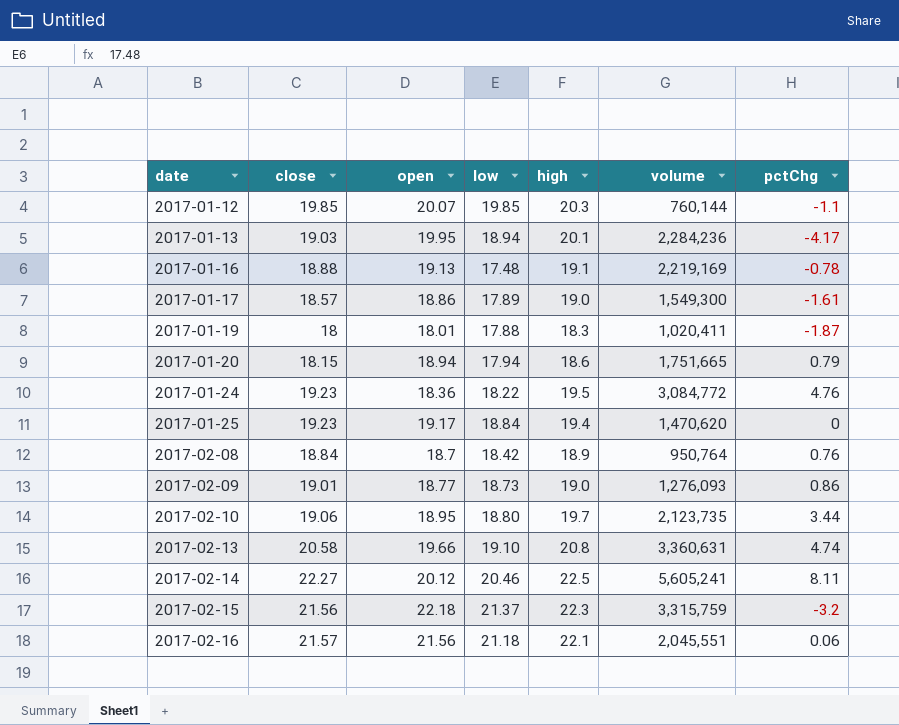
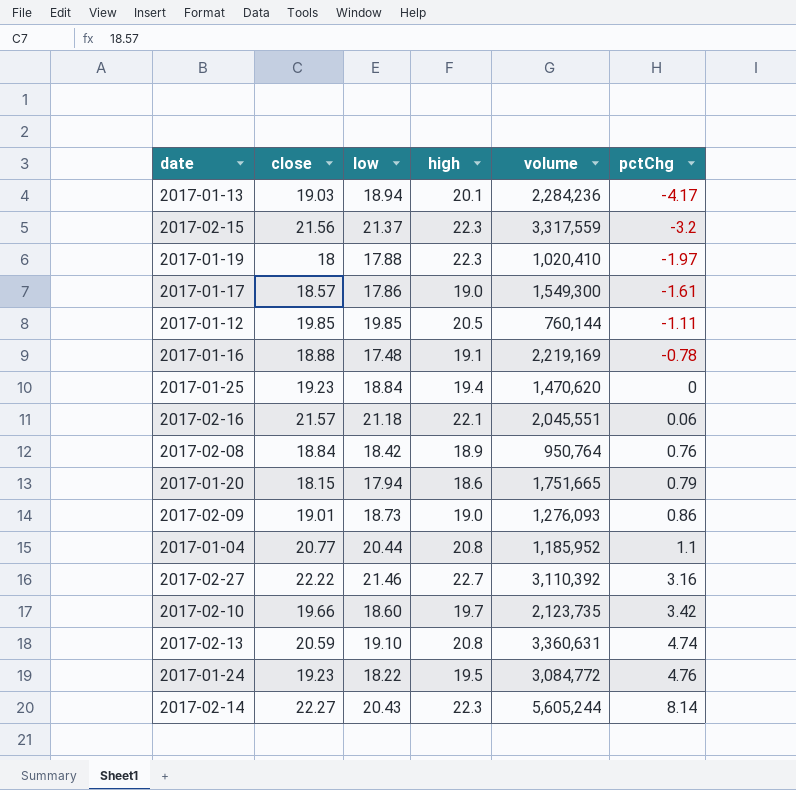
row order: date ascending -> pctChg ascending
column open | position: 3 -> none
2017-02-15 | volume: 3,315,759 -> 3,317,559
2017-01-19 | high: 18.3 -> 22.3
2017-01-19 | volume: 1,020,411 -> 1,020,410
2017-01-19 | pctChg: -1.87 -> -1.97
2017-01-17 | low: 17.89 -> 17.86
2017-01-12 | high: 20.3 -> 20.5
2017-01-12 | pctChg: -1.1 -> -1.11
row 2017-01-04: none -> 20.77 | 20.44 | 20.8 | 1,185,952 | 1.1
row 2017-02-27: none -> 22.22 | 21.46 | 22.7 | 3,110,392 | 3.16
2017-02-10 | close: 19.06 -> 19.66
2017-02-10 | low: 18.80 -> 18.60
2017-02-10 | pctChg: 3.44 -> 3.42
2017-02-13 | close: 20.58 -> 20.59
2017-02-14 | low: 20.46 -> 20.43
2017-02-14 | high: 22.5 -> 22.3
2017-02-14 | volume: 5,605,241 -> 5,605,244
2017-02-14 | pctChg: 8.11 -> 8.14

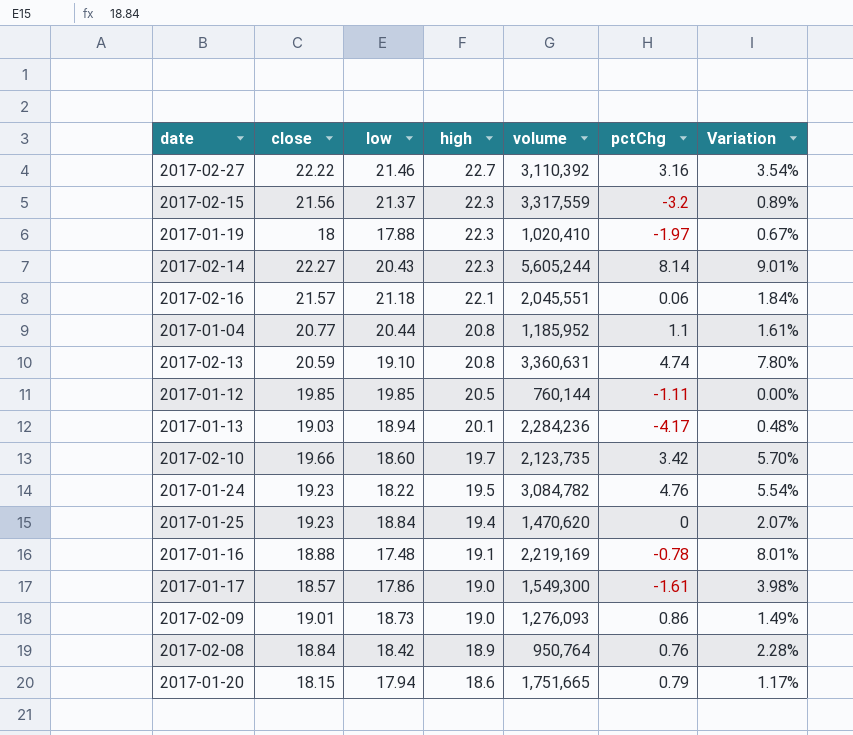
row order: pctChg ascending -> high descending
column Variation | formula: none -> ([close] - [low]) / [low]
2017-01-24 | volume: 3,084,772 -> 3,084,782

